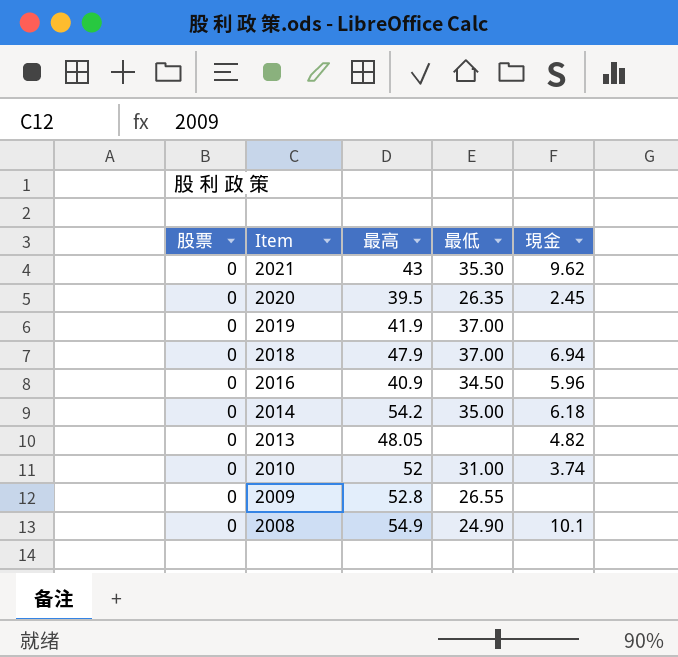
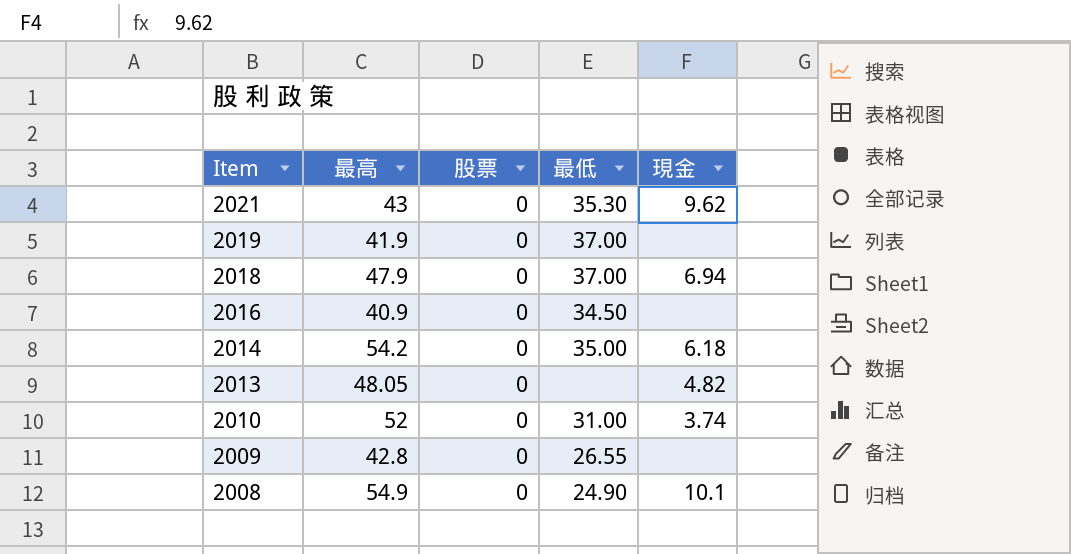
column 股票 | position: 1 -> 3
row 2020: 0 | 39.5 | 26.35 | 2.45 -> none
2016 | 現金: 5.96 -> none
2009 | 最高: 52.8 -> 42.8

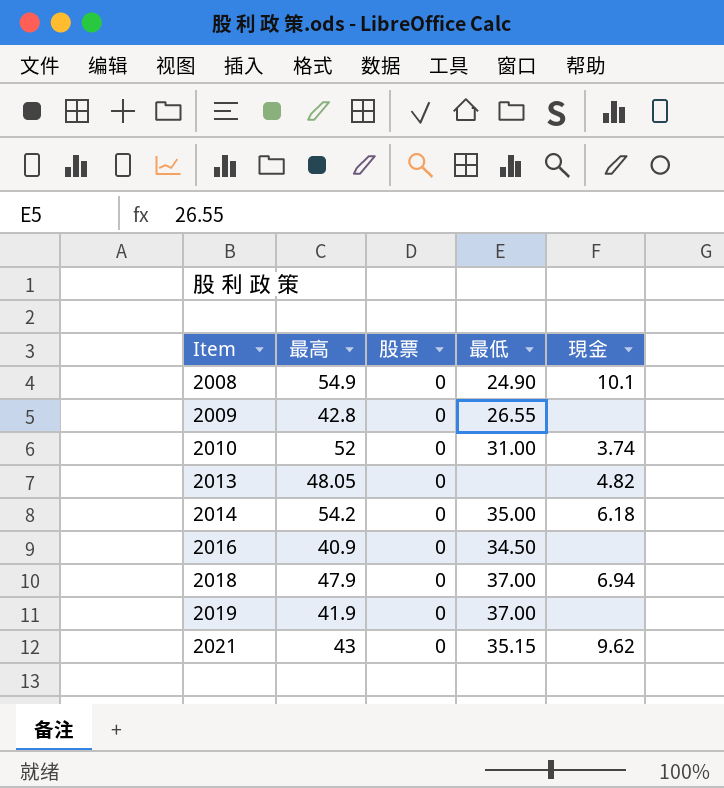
row order: Item descending -> Item ascending
2021 | 最低: 35.30 -> 35.15

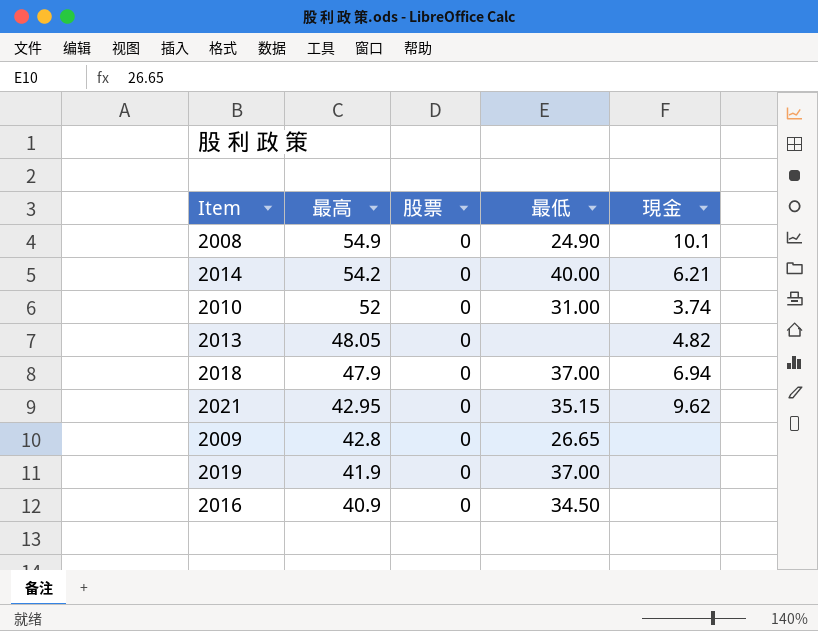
row order: Item ascending -> 最高 descending
2014 | 最低: 35.00 -> 40.00
2014 | 現金: 6.18 -> 6.21
2021 | 最高: 43 -> 42.95
2009 | 最低: 26.55 -> 26.65

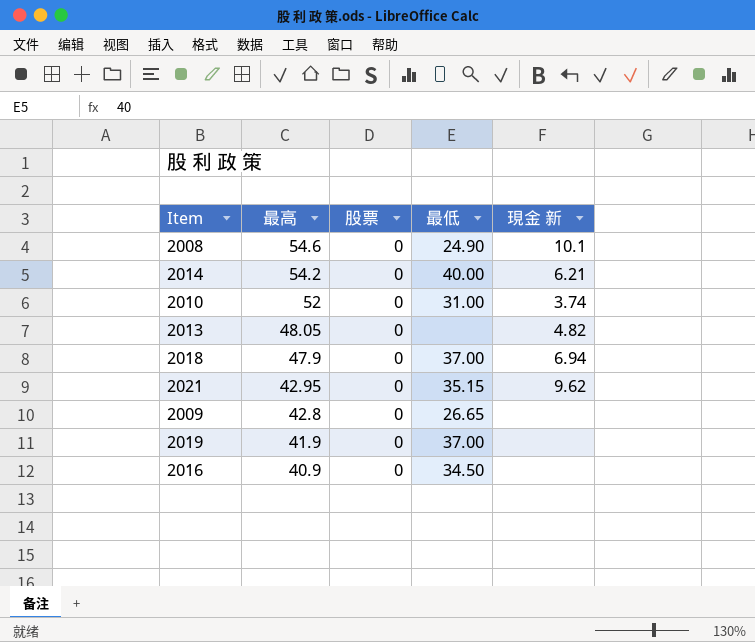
column name: 現金 -> 現金 新
2008 | 最高: 54.9 -> 54.6

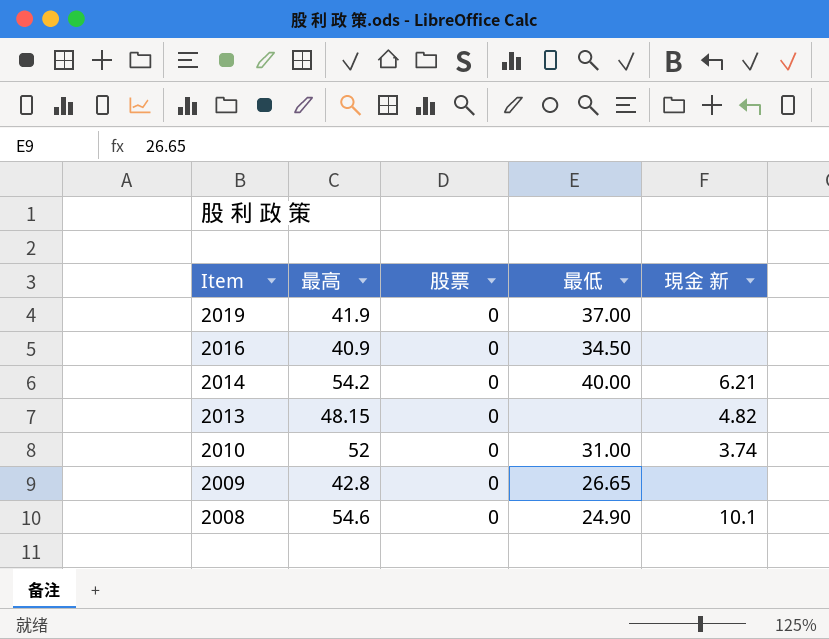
row order: 最高 descending -> Item descending
row 2018: 47.9 | 0 | 37.00 | 6.94 -> none
row 2021: 42.95 | 0 | 35.15 | 9.62 -> none
2013 | 最高: 48.05 -> 48.15

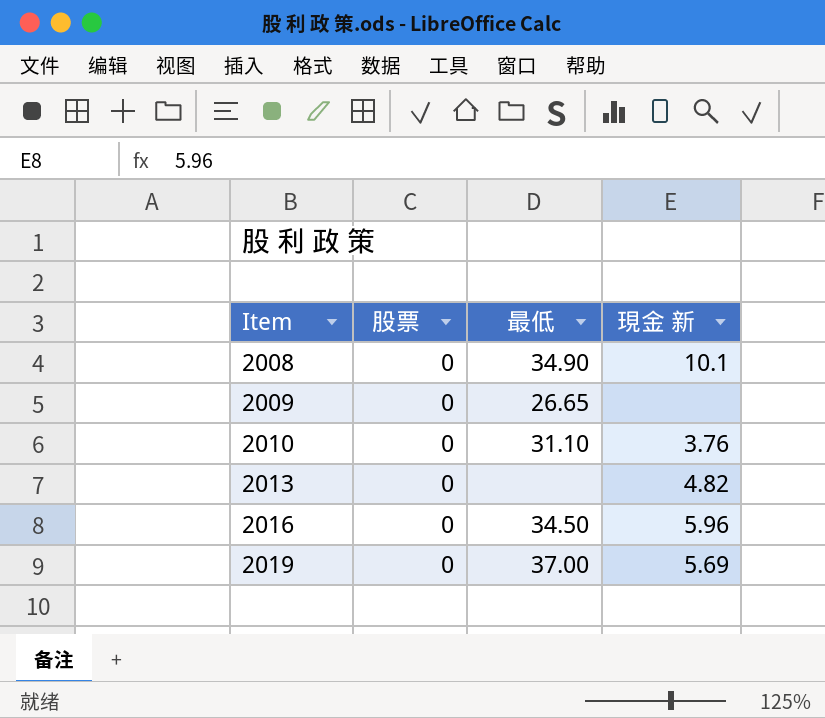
row order: Item descending -> Item ascending
column 最高 | position: 2 -> none
row 2014: 54.2 | 0 | 40.00 | 6.21 -> none
2008 | 最低: 24.90 -> 34.90
2010 | 最低: 31.00 -> 31.10
2010 | 現金 新: 3.74 -> 3.76
2016 | 現金 新: none -> 5.96
2019 | 現金 新: none -> 5.69

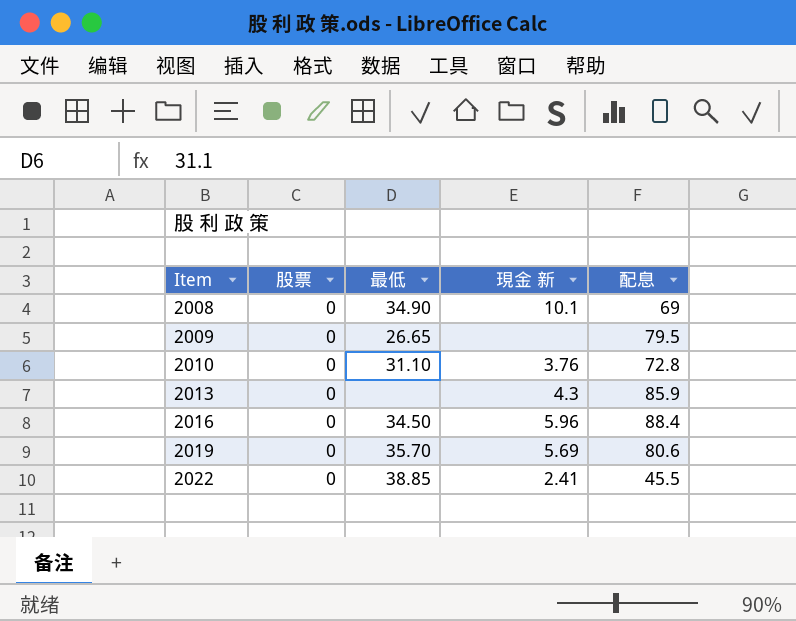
column 配息 | position: none -> 5
2013 | 現金 新: 4.82 -> 4.3
2019 | 最低: 37.00 -> 35.70
row 2022: none -> 0 | 38.85 | 2.41 | 45.5

